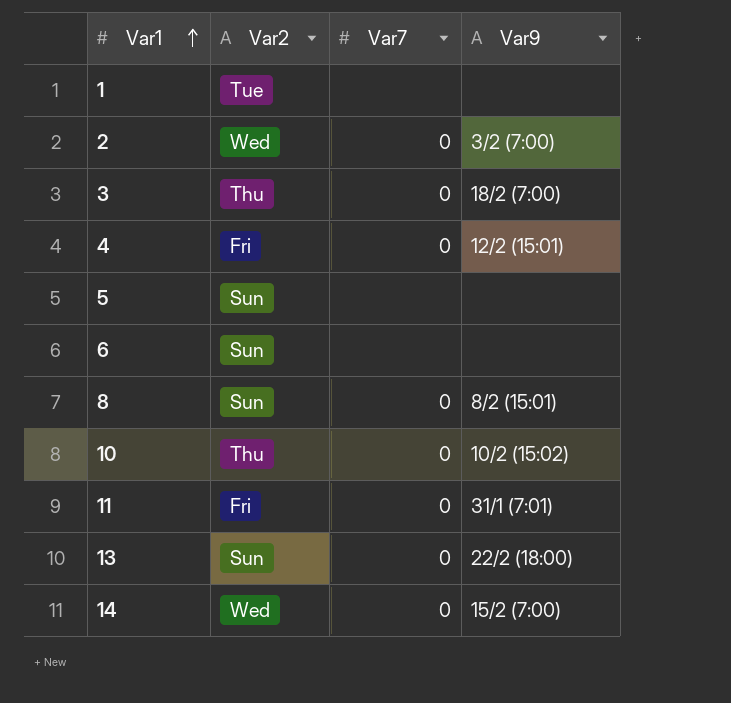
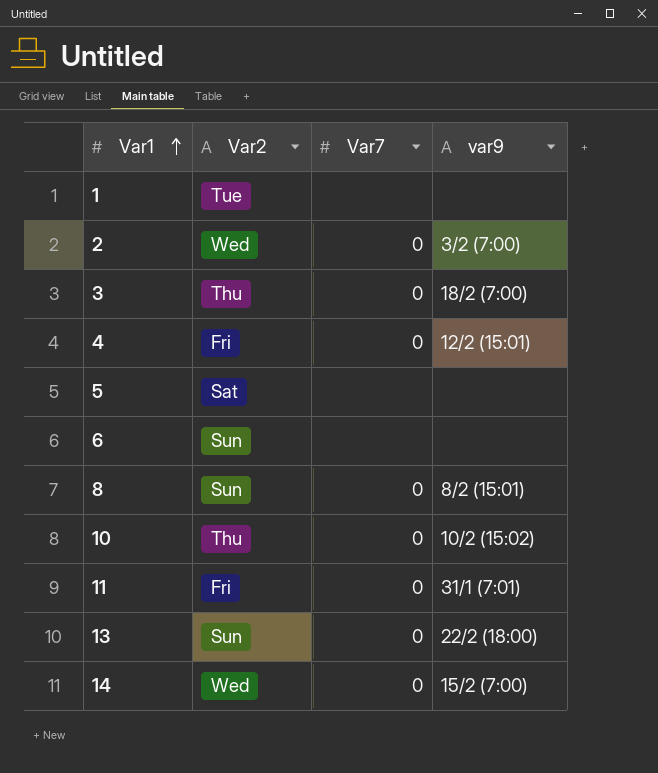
column name: Var9 -> var9
5 | Var2: Sun -> Sat

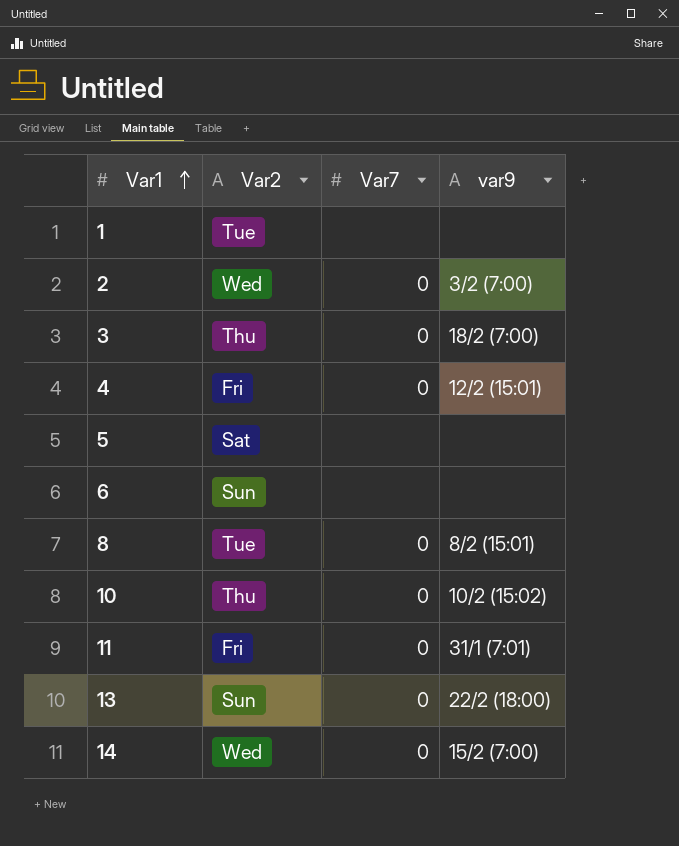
8 | Var2: Sun -> Tue

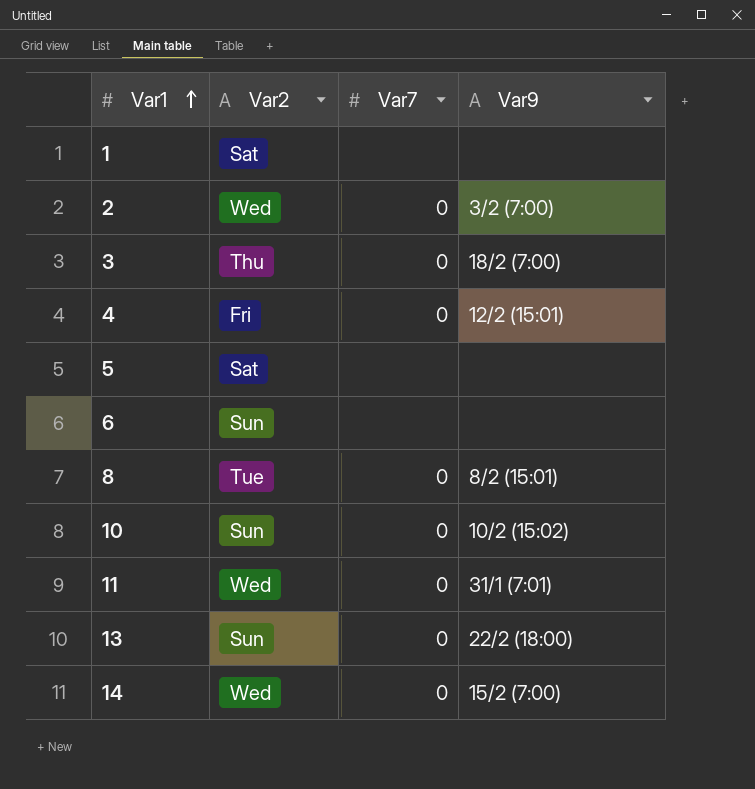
column name: var9 -> Var9
1 | Var2: Tue -> Sat
10 | Var2: Thu -> Sun
11 | Var2: Fri -> Wed

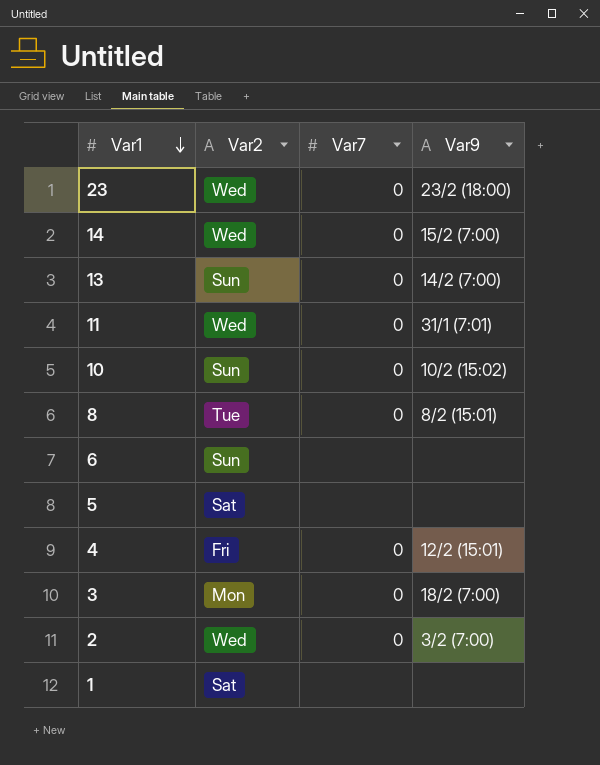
row order: Var1 ascending -> Var1 descending
row 23: none -> Wed | 0 | 23/2 (18:00)
13 | Var9: 22/2 (18:00) -> 14/2 (7:00)
3 | Var2: Thu -> Mon

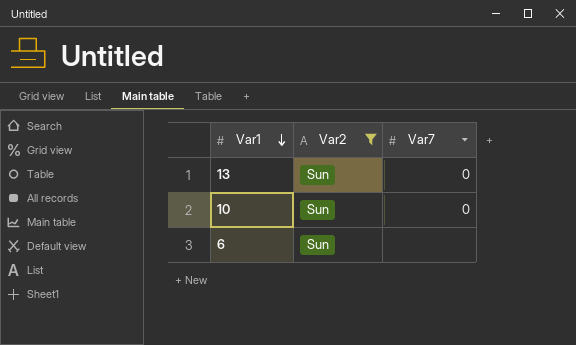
filter: none -> Var2 = Sun
column Var9 | position: 4 -> none

